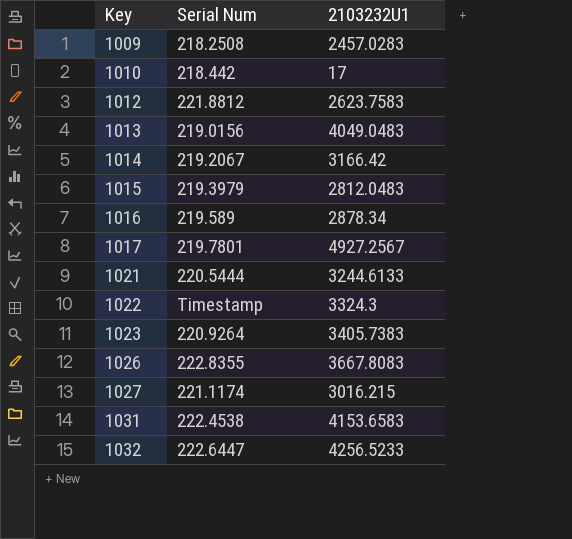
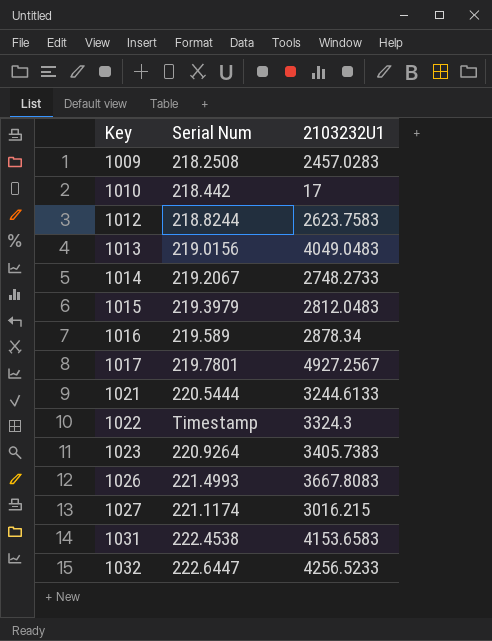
1012 | Serial Num: 221.8812 -> 218.8244
1014 | 2103232U1: 3166.42 -> 2748.2733
1026 | Serial Num: 222.8355 -> 221.4993

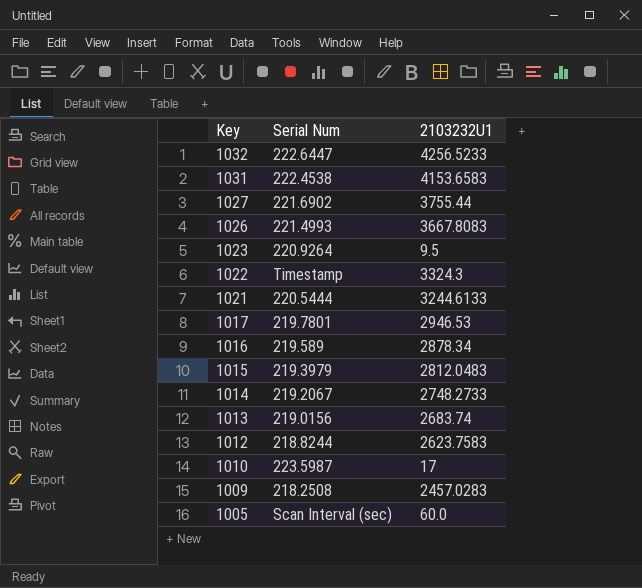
row order: Key ascending -> Key descending
1027 | Serial Num: 221.1174 -> 221.6902
1027 | 2103232U1: 3016.215 -> 3755.44
1023 | 2103232U1: 3405.7383 -> 9.5
1017 | 2103232U1: 4927.2567 -> 2946.53
1013 | 2103232U1: 4049.0483 -> 2683.74
1010 | Serial Num: 218.442 -> 223.5987
row 1005: none -> Scan Interval (sec) | 60.0

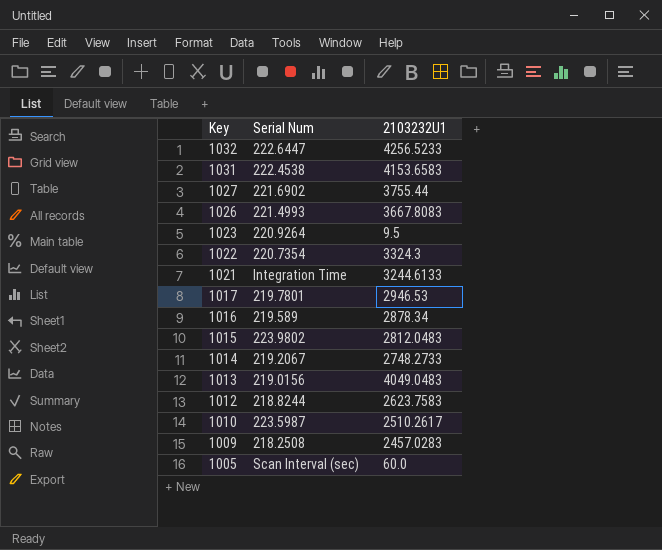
1022 | Serial Num: Timestamp -> 220.7354
1021 | Serial Num: 220.5444 -> Integration Time
1015 | Serial Num: 219.3979 -> 223.9802
1013 | 2103232U1: 2683.74 -> 4049.0483
1010 | 2103232U1: 17 -> 2510.2617

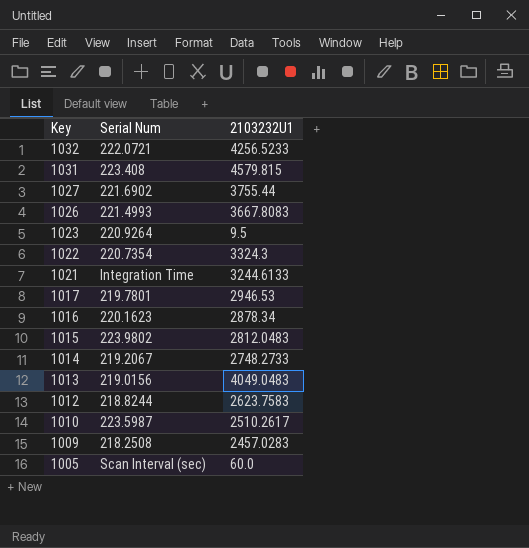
1032 | Serial Num: 222.6447 -> 222.0721
1031 | Serial Num: 222.4538 -> 223.408
1031 | 2103232U1: 4153.6583 -> 4579.815
1016 | Serial Num: 219.589 -> 220.1623

